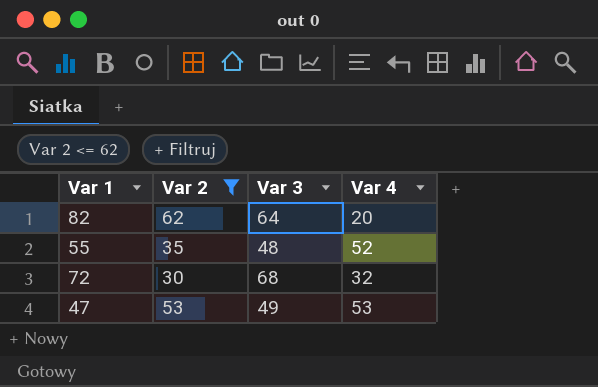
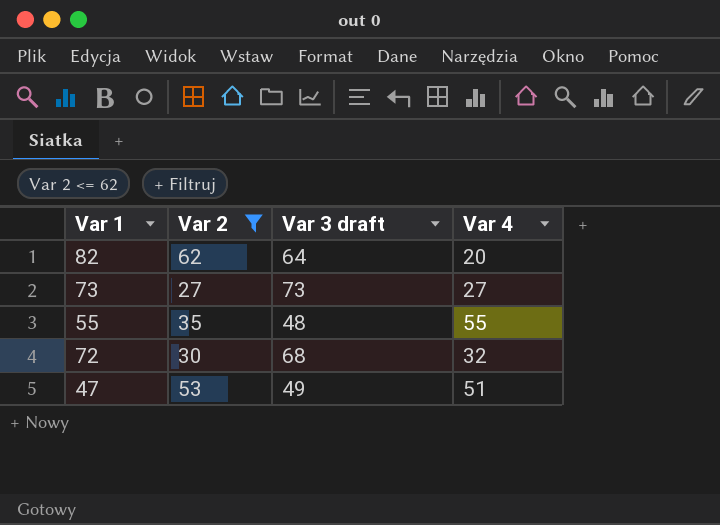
column name: Var 3 -> Var 3 draft
row 73: none -> 27 | 73 | 27
55 | Var 4: 52 -> 55
47 | Var 4: 53 -> 51

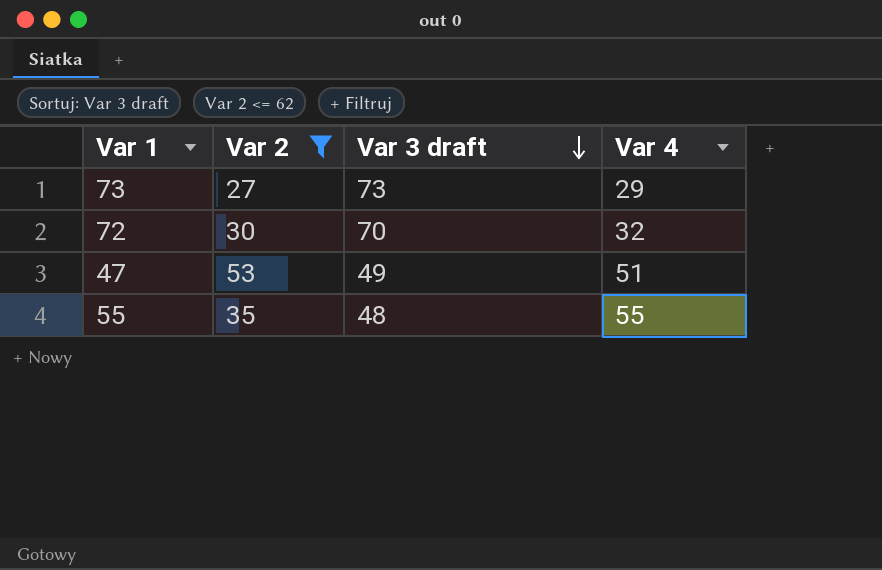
row order: none -> Var 3 draft descending
row 82: 62 | 64 | 20 -> none
73 | Var 4: 27 -> 29
72 | Var 3 draft: 68 -> 70

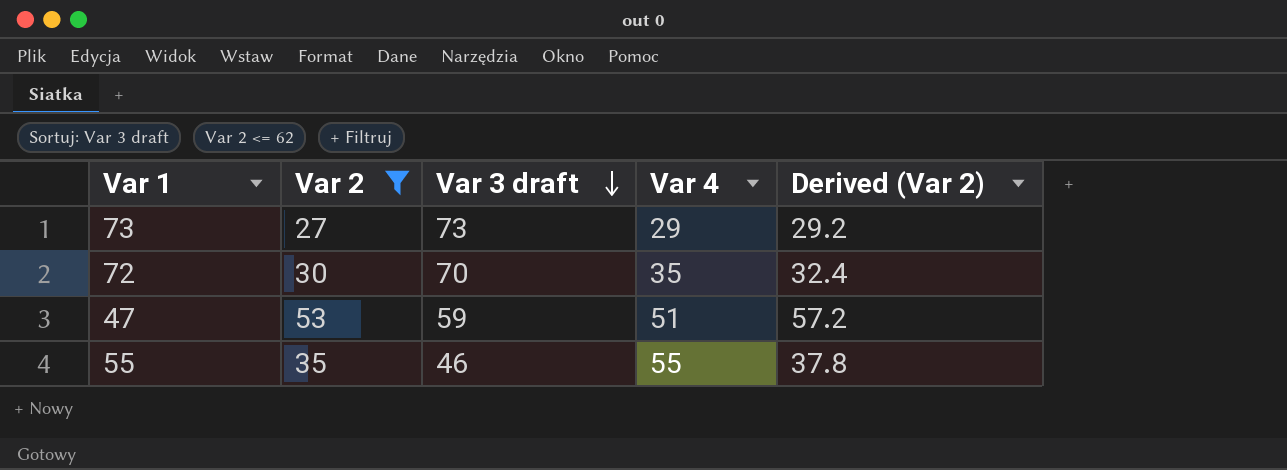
column Derived (Var 2) | formula: none -> [Var 2] * 1.08
72 | Var 4: 32 -> 35
47 | Var 3 draft: 49 -> 59
55 | Var 3 draft: 48 -> 46

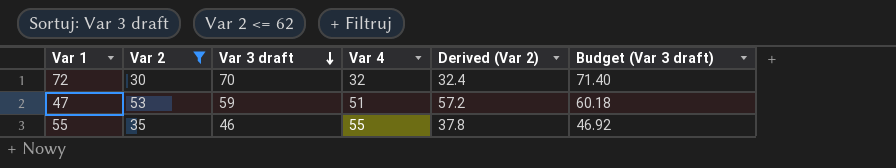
column Budget (Var 3 draft) | formula: none -> [Var 3 draft] * 1.02
row 73: 27 | 73 | 29 | 29.2 -> none
72 | Var 4: 35 -> 32

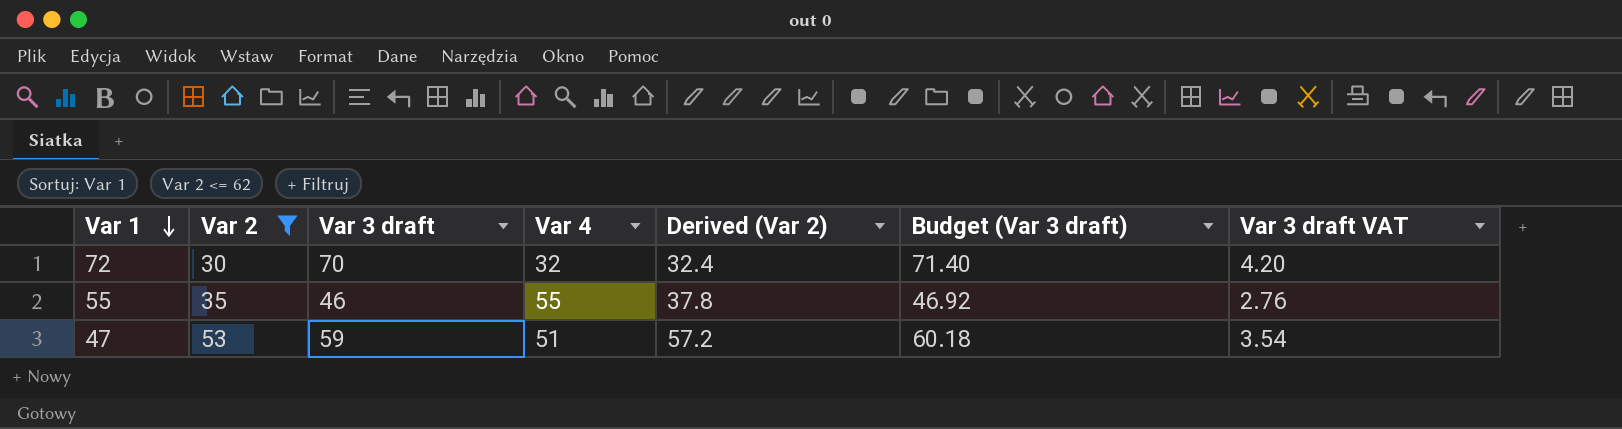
row order: Var 3 draft descending -> Var 1 descending
column Var 3 draft VAT | formula: none -> [Var 3 draft] * 0.06

